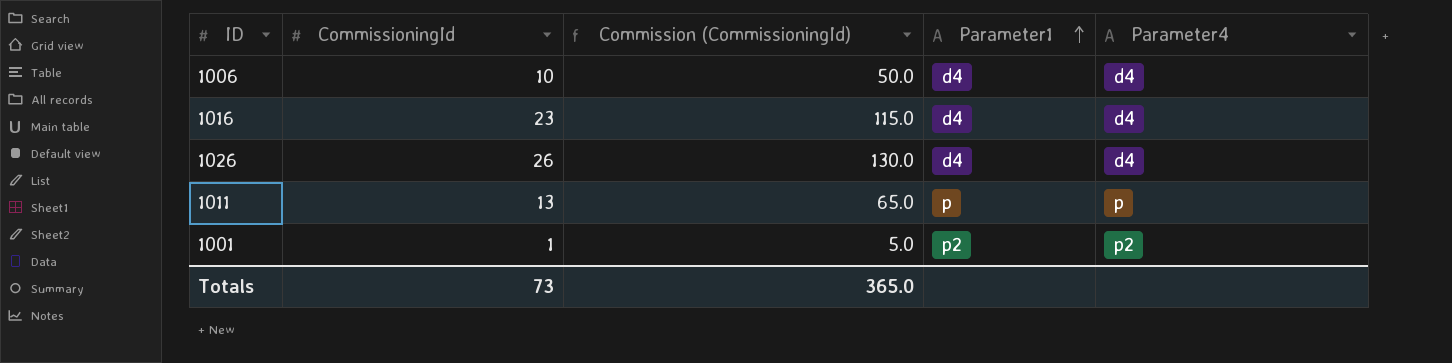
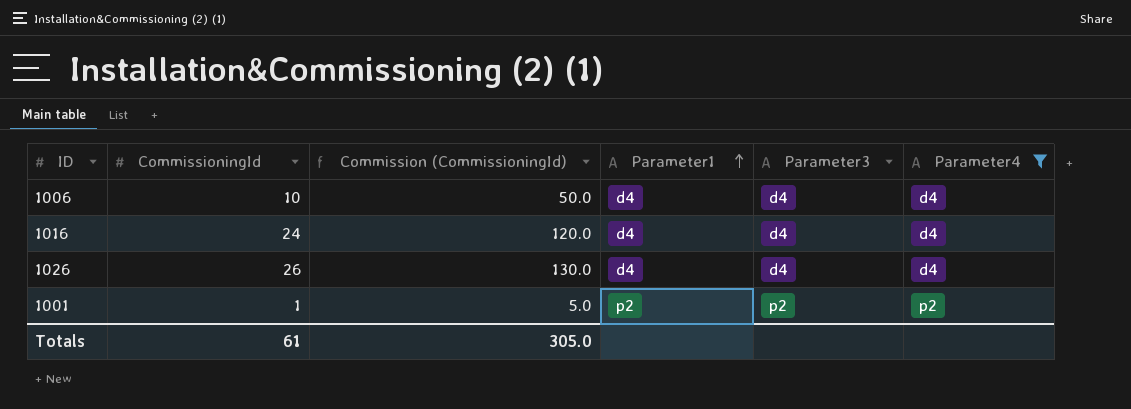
filter: none -> Parameter4 != p
column Parameter3 | position: none -> 5
1016 | CommissioningId: 23 -> 24
1016 | Commission (CommissioningId): 115.0 -> 120.0
Totals | CommissioningId: 73 -> 61
Totals | Commission (CommissioningId): 365.0 -> 305.0

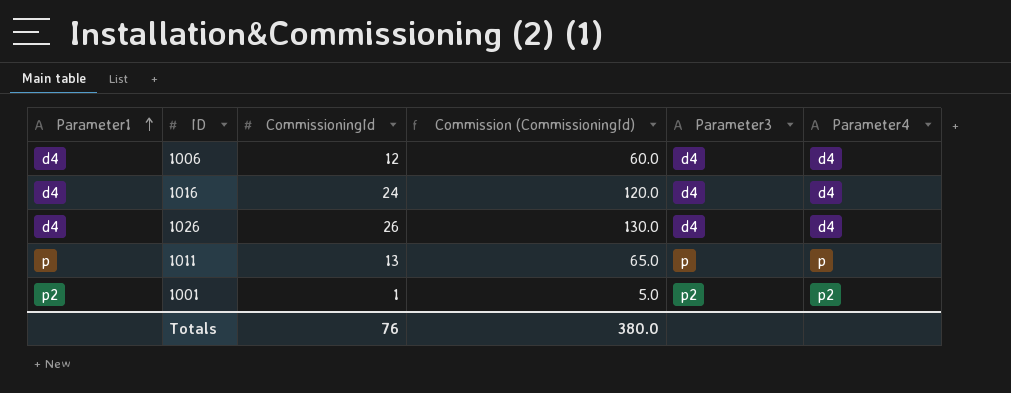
filter: Parameter4 != p -> none
column Parameter1 | position: 4 -> 1
1006 | CommissioningId: 10 -> 12
1006 | Commission (CommissioningId): 50.0 -> 60.0
Totals | CommissioningId: 61 -> 76
Totals | Commission (CommissioningId): 305.0 -> 380.0

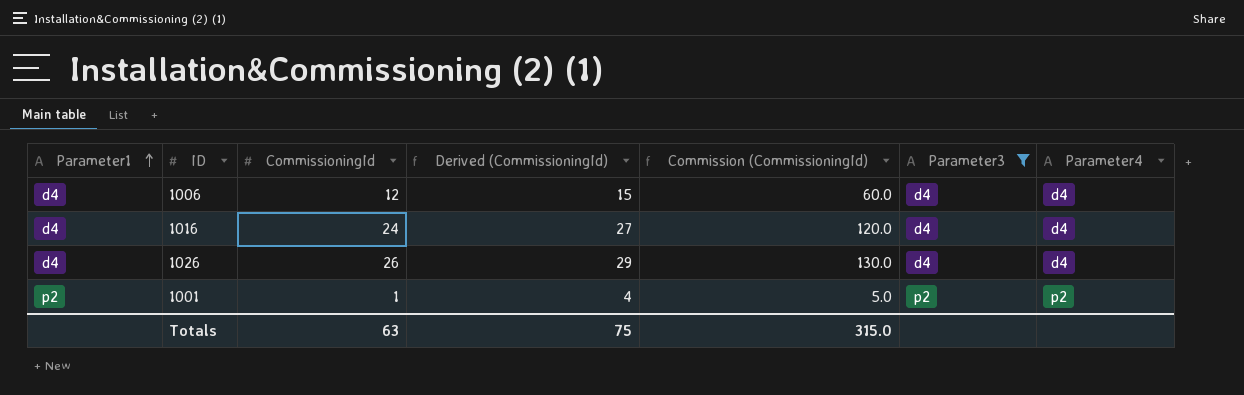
filter: none -> Parameter3 != p
column Derived (CommissioningId) | formula: none -> [CommissioningId] + 3
Totals | CommissioningId: 76 -> 63
Totals | Commission (CommissioningId): 380.0 -> 315.0

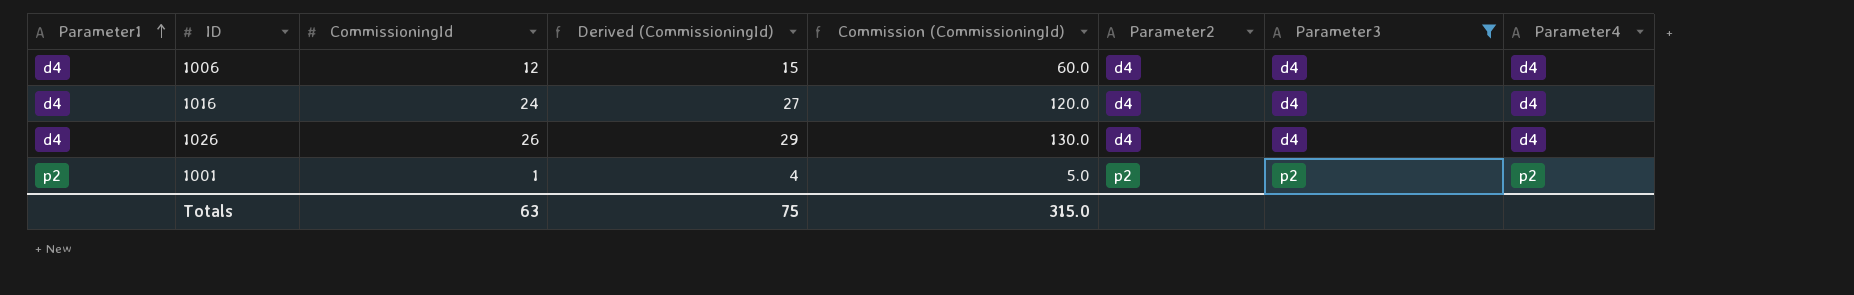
column Parameter2 | position: none -> 6

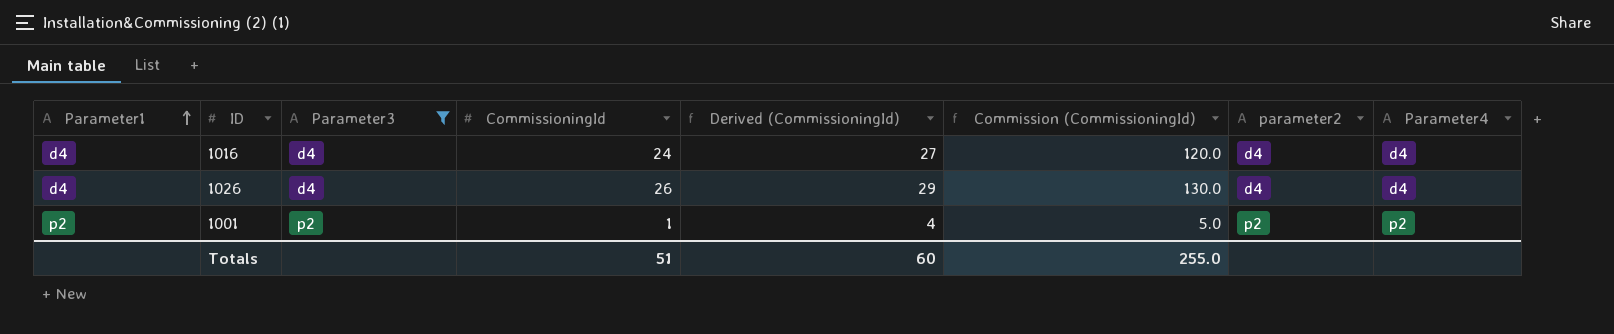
column Parameter3 | position: 7 -> 3
column name: Parameter2 -> parameter2
row 1006: d4 | 12 | 15 | 60.0 | d4 | d4 | d4 -> none
Totals | CommissioningId: 63 -> 51
Totals | Derived (CommissioningId): 75 -> 60
Totals | Commission (CommissioningId): 315.0 -> 255.0

